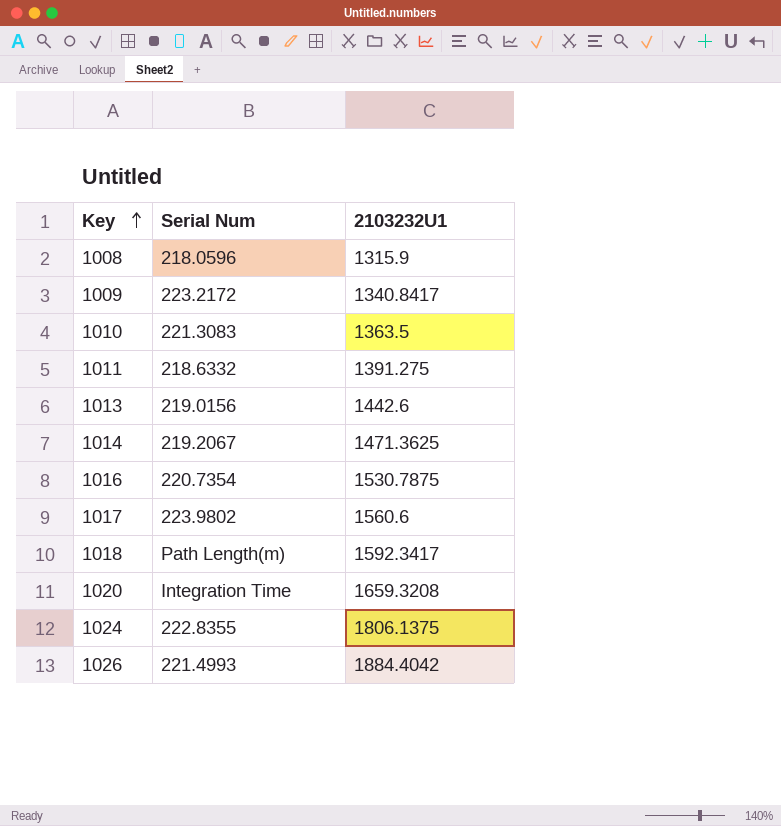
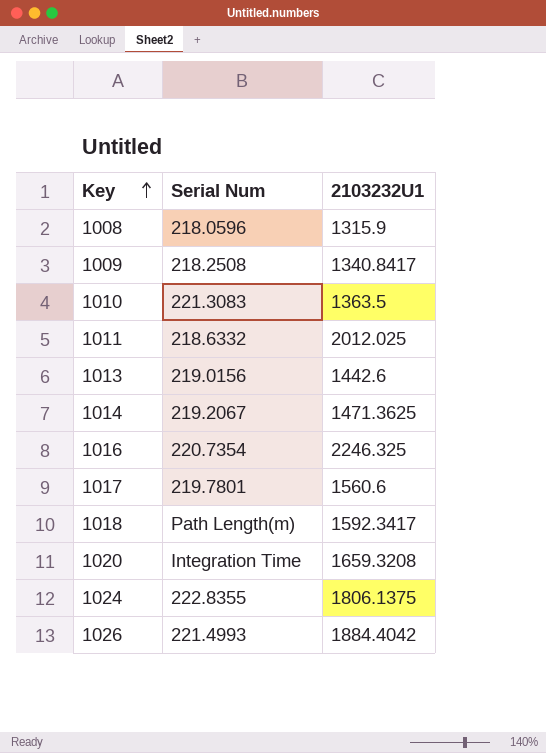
1009 | Serial Num: 223.2172 -> 218.2508
1011 | 2103232U1: 1391.275 -> 2012.025
1016 | 2103232U1: 1530.7875 -> 2246.325
1017 | Serial Num: 223.9802 -> 219.7801

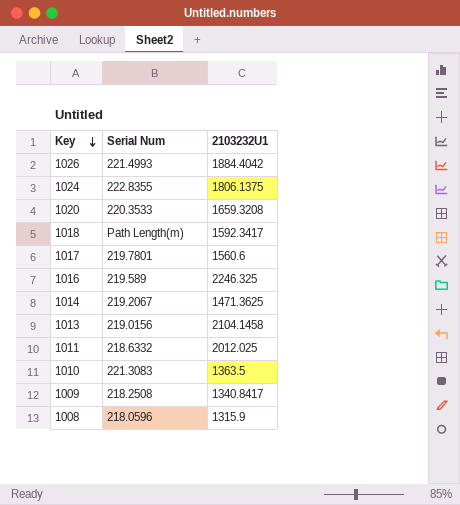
row order: Key ascending -> Key descending
1020 | Serial Num: Integration Time -> 220.3533
1016 | Serial Num: 220.7354 -> 219.589
1013 | 2103232U1: 1442.6 -> 2104.1458

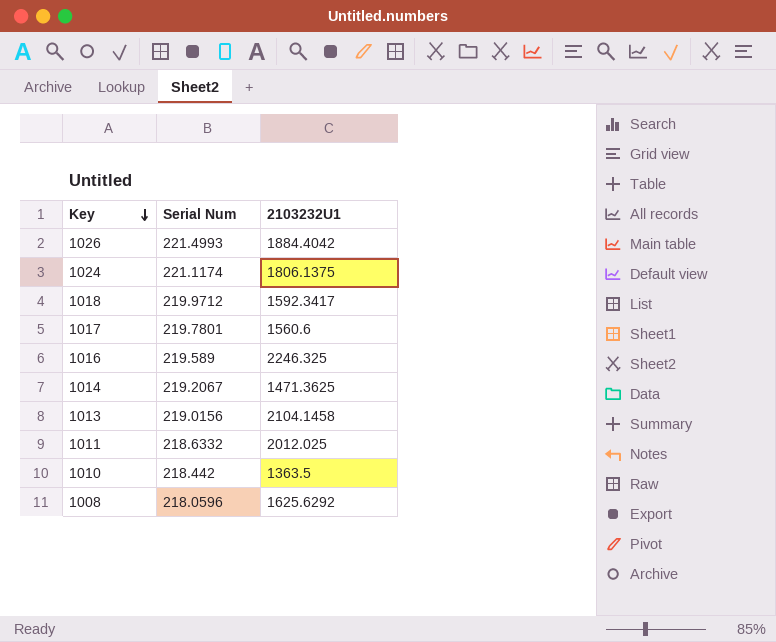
row 1020: 220.3533 | 1659.3208 -> none
row 1009: 218.2508 | 1340.8417 -> none
1024 | Serial Num: 222.8355 -> 221.1174
1018 | Serial Num: Path Length(m) -> 219.9712
1010 | Serial Num: 221.3083 -> 218.442
1008 | 2103232U1: 1315.9 -> 1625.6292

